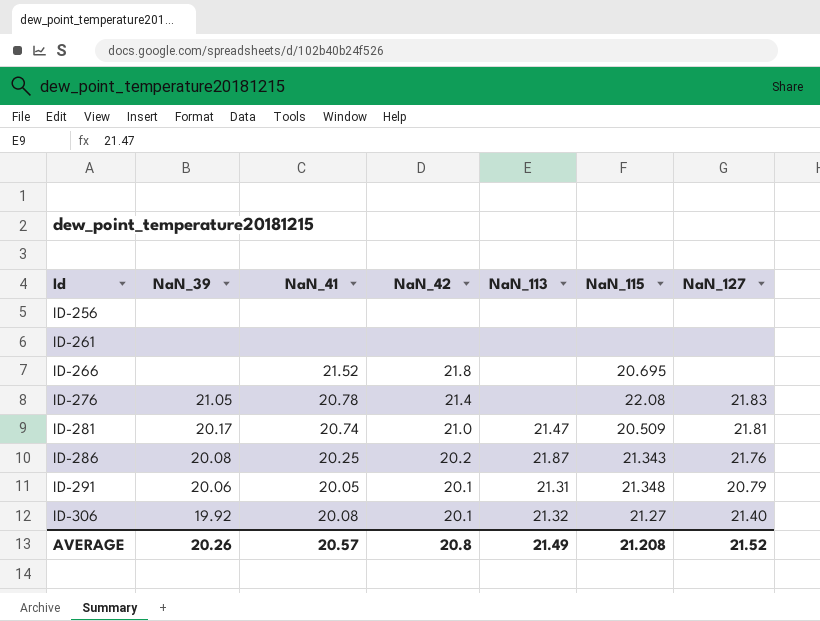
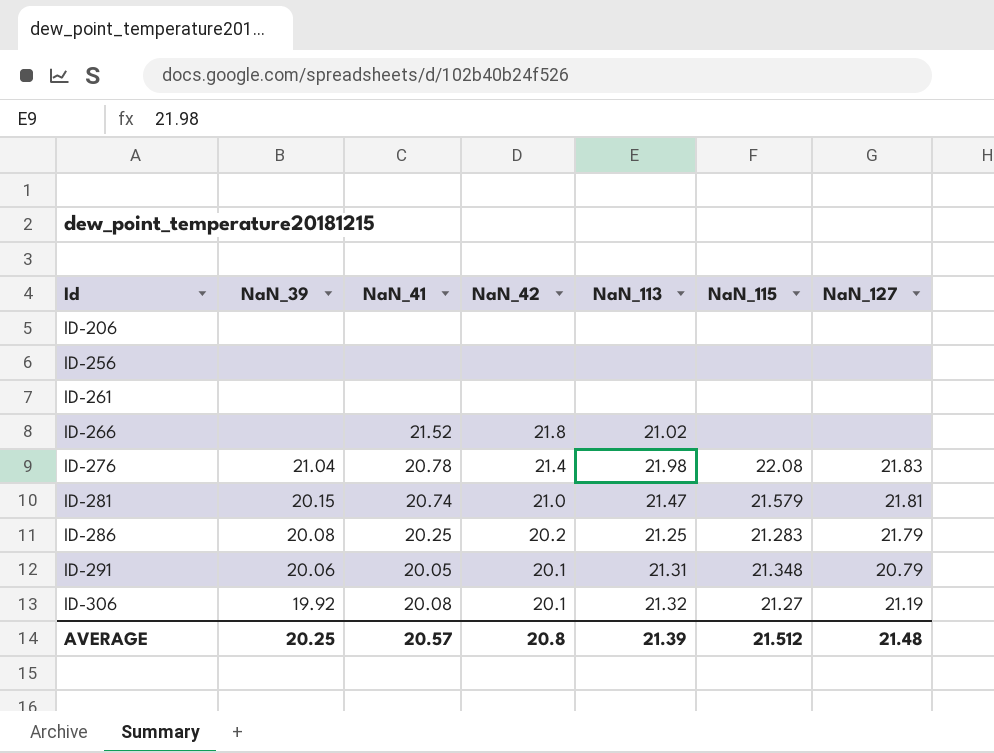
row ID-206: none -> none | none | none | none | none | none
ID-266 | NaN_113: none -> 21.02
ID-266 | NaN_115: 20.695 -> none
ID-276 | NaN_39: 21.05 -> 21.04
ID-276 | NaN_113: none -> 21.98
ID-281 | NaN_39: 20.17 -> 20.15
ID-281 | NaN_115: 20.509 -> 21.579
ID-286 | NaN_113: 21.87 -> 21.25
ID-286 | NaN_115: 21.343 -> 21.283
ID-286 | NaN_127: 21.76 -> 21.79
ID-306 | NaN_127: 21.40 -> 21.19
AVERAGE | NaN_39: 20.26 -> 20.25
AVERAGE | NaN_113: 21.49 -> 21.39
AVERAGE | NaN_115: 21.208 -> 21.512
AVERAGE | NaN_127: 21.52 -> 21.48

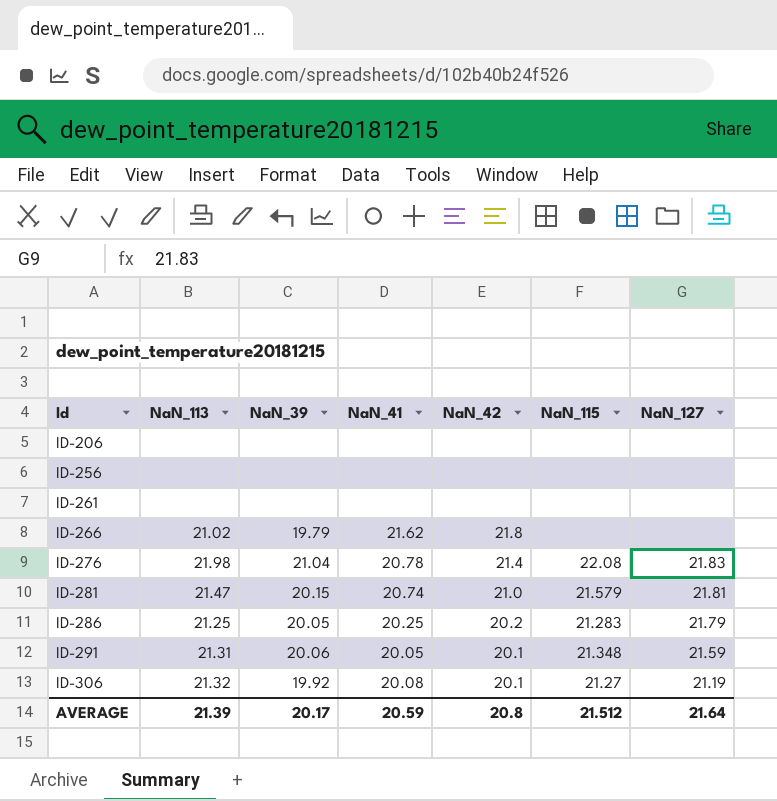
column NaN_113 | position: 5 -> 2
ID-266 | NaN_39: none -> 19.79
ID-266 | NaN_41: 21.52 -> 21.62
ID-286 | NaN_39: 20.08 -> 20.05
ID-291 | NaN_127: 20.79 -> 21.59
AVERAGE | NaN_39: 20.25 -> 20.17
AVERAGE | NaN_41: 20.57 -> 20.59
AVERAGE | NaN_127: 21.48 -> 21.64

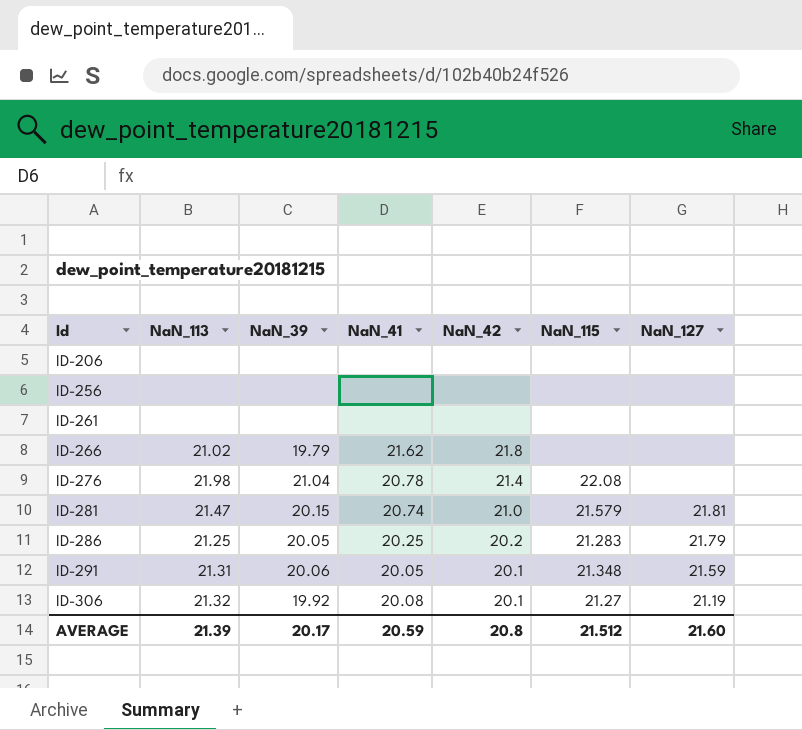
ID-276 | NaN_127: 21.83 -> none
AVERAGE | NaN_127: 21.64 -> 21.60

